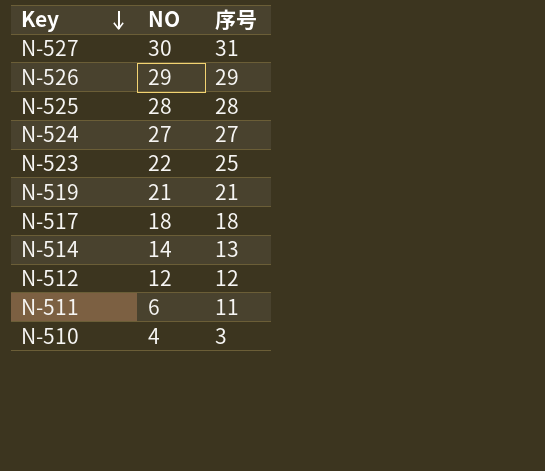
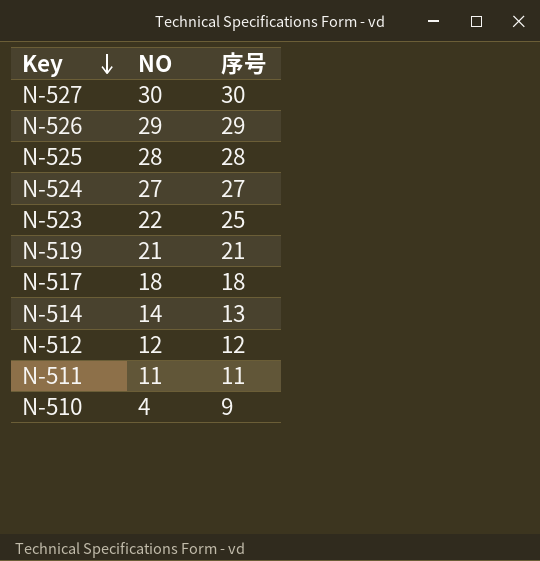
N-527 | 序号: 31 -> 30
N-511 | NO: 6 -> 11
N-510 | 序号: 3 -> 9

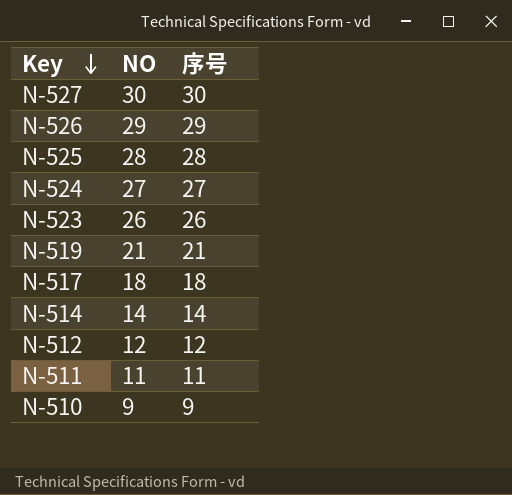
N-523 | NO: 22 -> 26
N-523 | 序号: 25 -> 26
N-514 | 序号: 13 -> 14
N-510 | NO: 4 -> 9

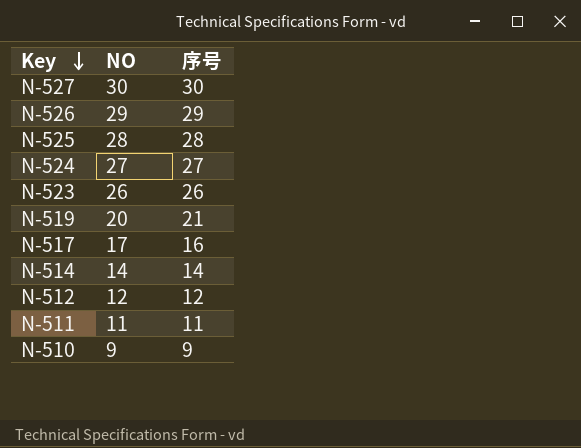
N-519 | NO: 21 -> 20
N-517 | NO: 18 -> 17
N-517 | 序号: 18 -> 16

